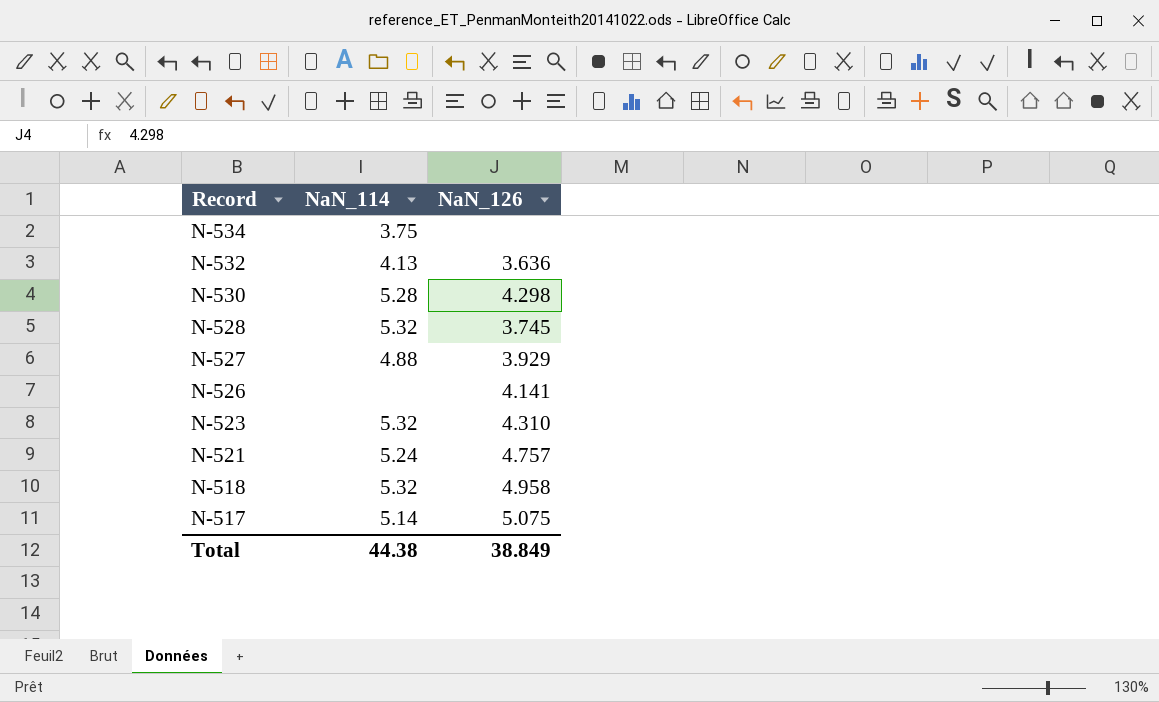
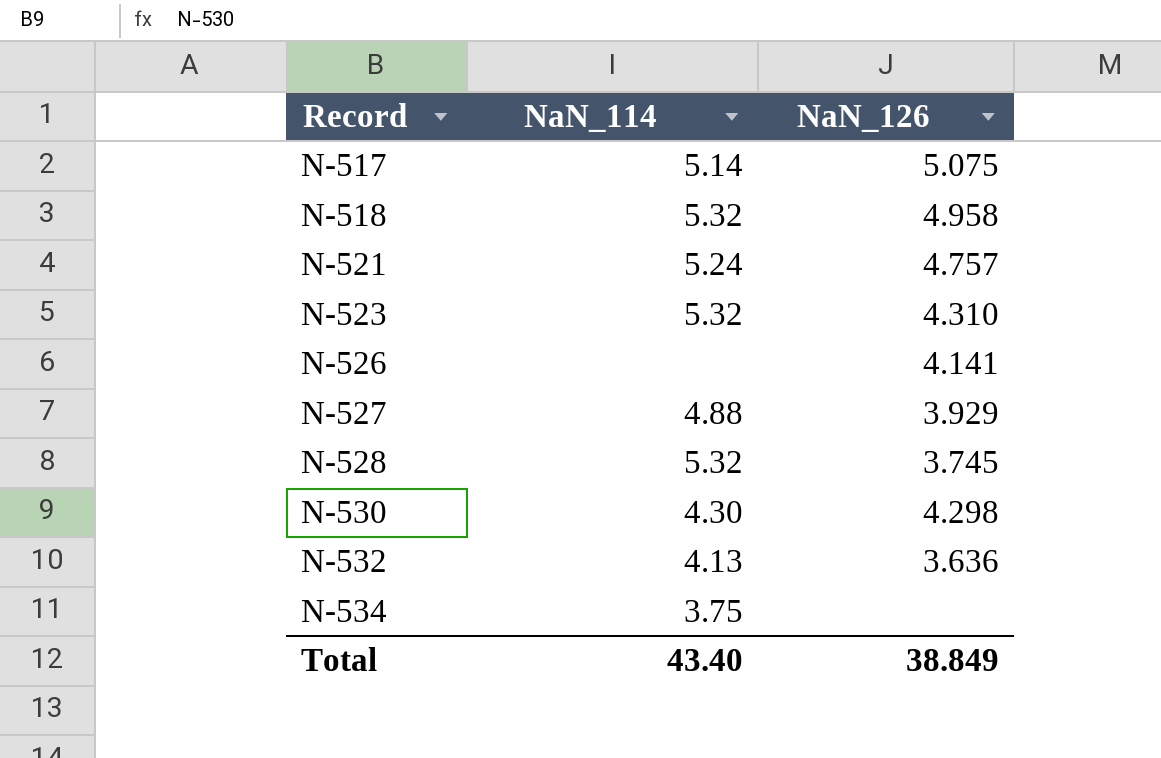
row order: Record descending -> Record ascending
N-530 | NaN_114: 5.28 -> 4.30
Total | NaN_114: 44.38 -> 43.40

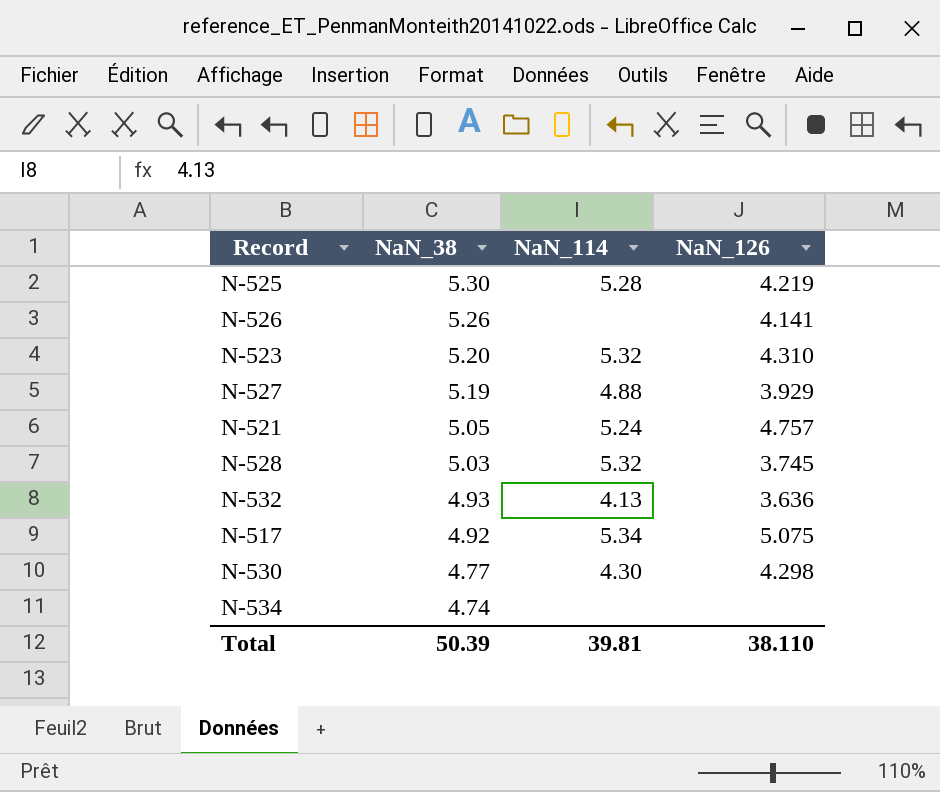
row order: Record ascending -> NaN_38 descending
column NaN_38 | position: none -> 2
row N-518: 5.32 | 4.958 -> none
row N-525: none -> 5.30 | 5.28 | 4.219
N-517 | NaN_114: 5.14 -> 5.34
N-534 | NaN_114: 3.75 -> none
Total | NaN_114: 43.40 -> 39.81
Total | NaN_126: 38.849 -> 38.110

